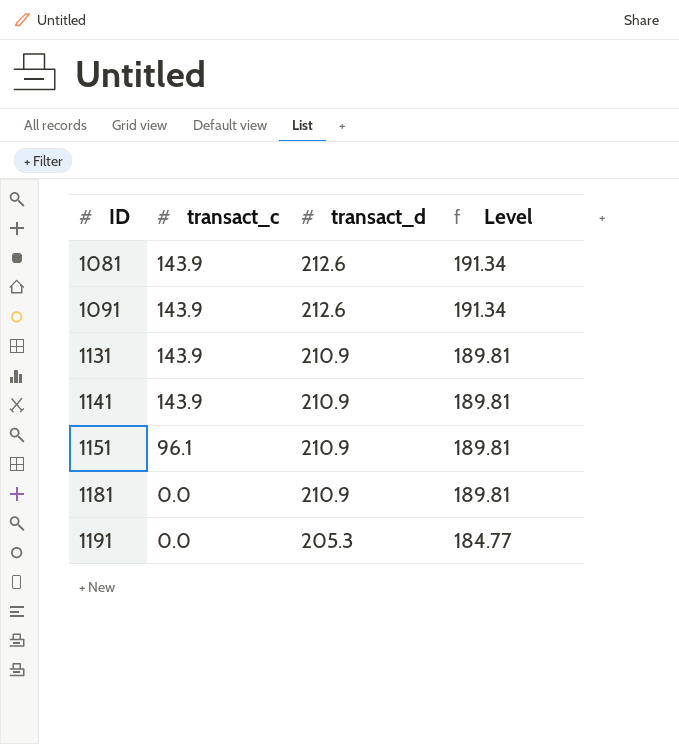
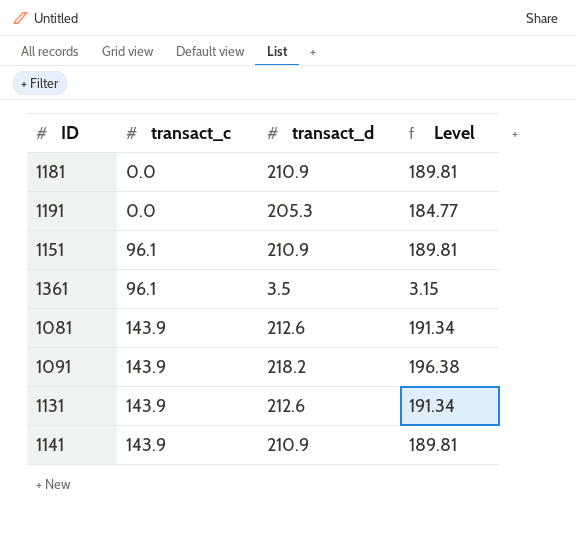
row order: ID ascending -> transact_c ascending
row 1361: none -> 96.1 | 3.5 | 3.15
1091 | transact_d: 212.6 -> 218.2
1091 | Level: 191.34 -> 196.38
1131 | transact_d: 210.9 -> 212.6
1131 | Level: 189.81 -> 191.34

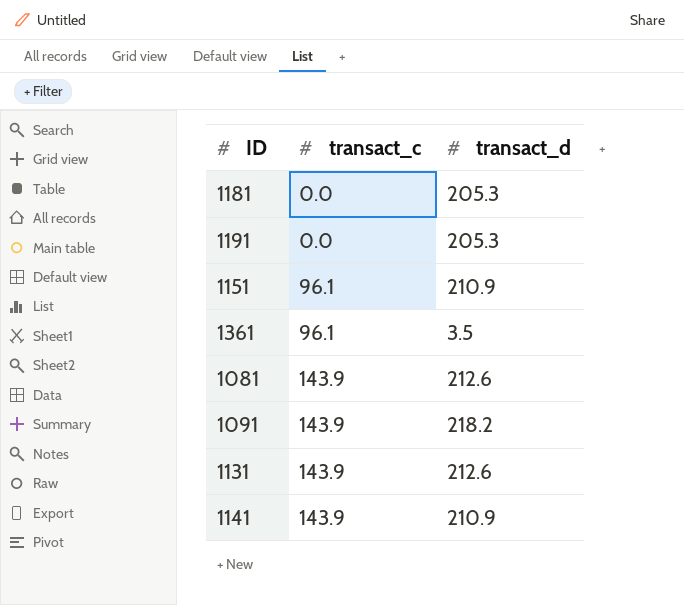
column Level | formula: [transact_d] * 0.9 -> none
1181 | transact_d: 210.9 -> 205.3

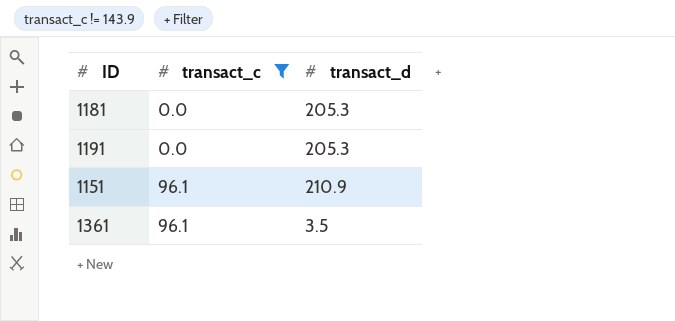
filter: none -> transact_c != 143.9

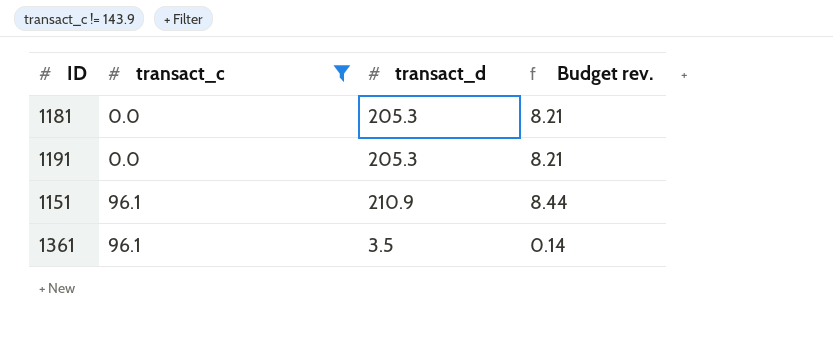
column Budget rev. | formula: none -> [transact_d] * 0.04

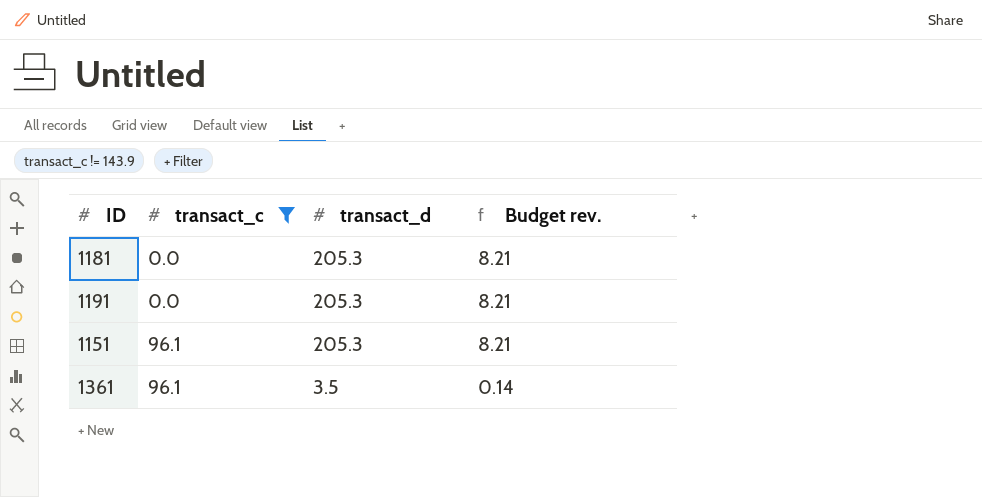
1151 | transact_d: 210.9 -> 205.3
1151 | Budget rev.: 8.44 -> 8.21

